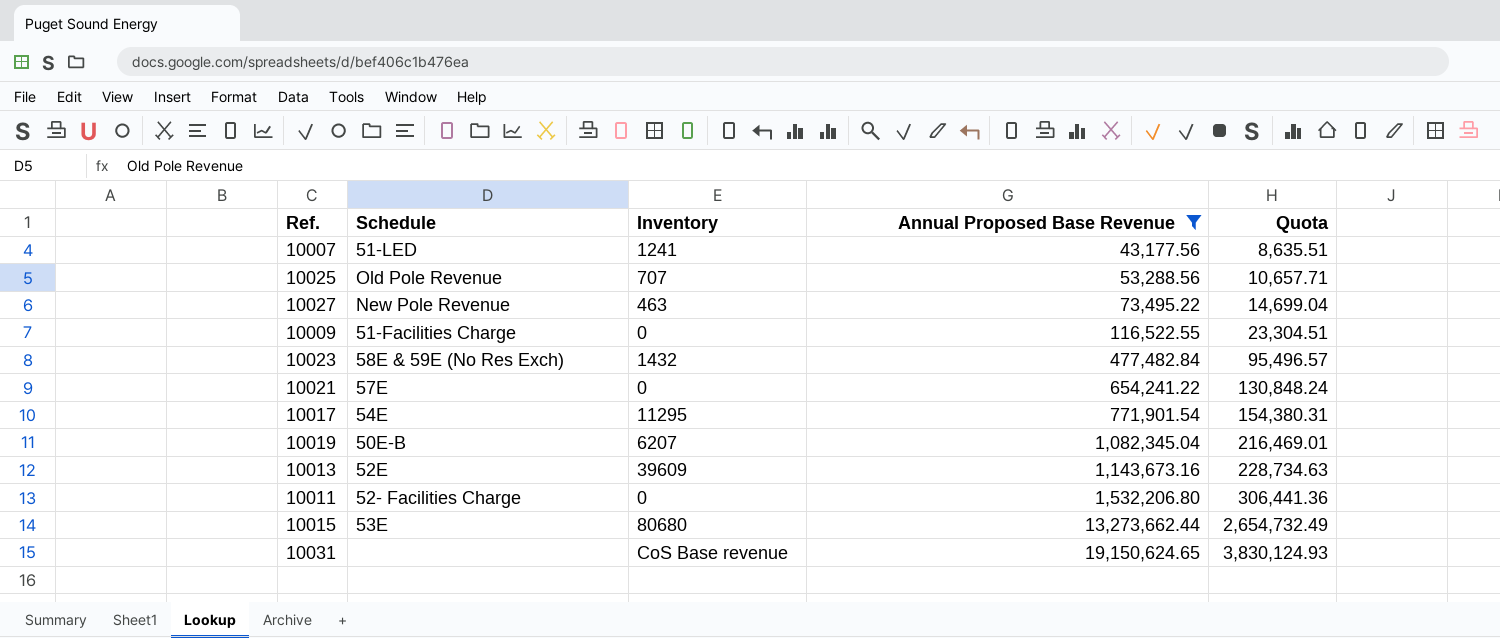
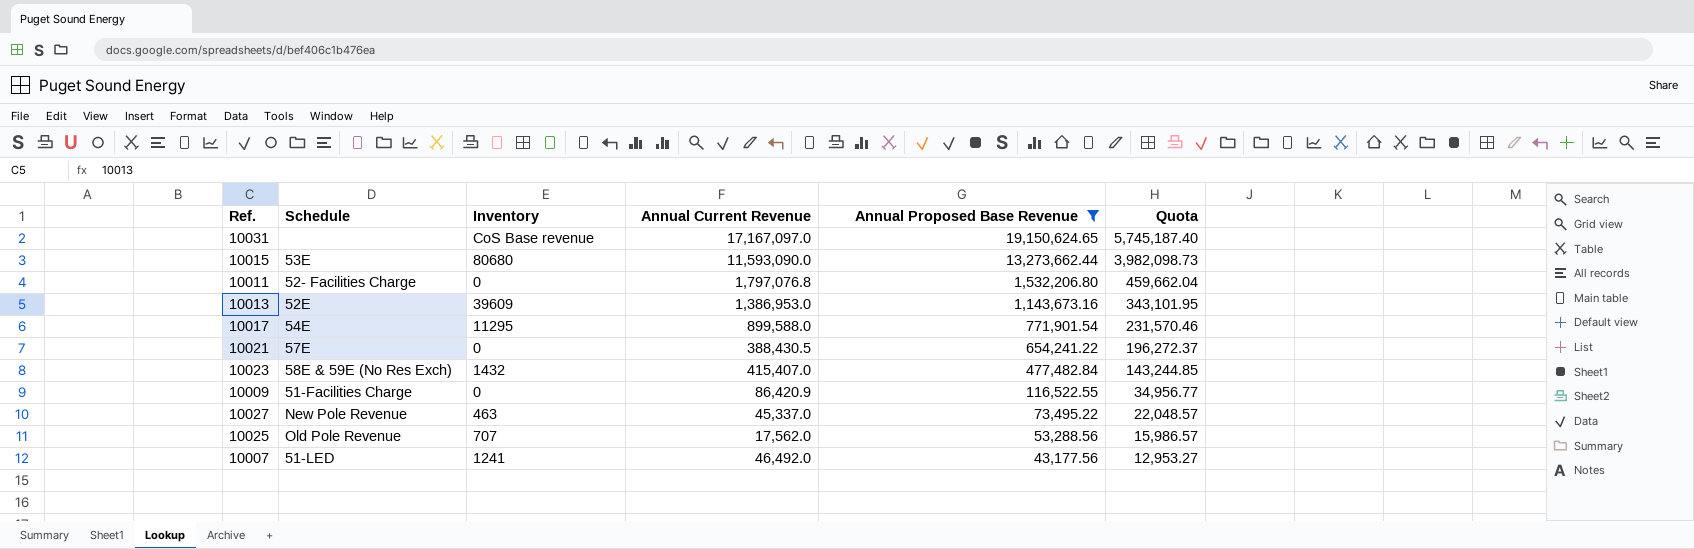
row order: Annual Proposed Base Revenue ascending -> Annual Proposed Base Revenue descending
column Annual Current Revenue | position: none -> 4
column Quota | formula: [Annual Proposed Base Revenue] * 0.2 -> [Annual Proposed Base Revenue] * 0.3
row 10019: 50E-B | 6207 | 1,082,345.04 | 216,469.01 -> none

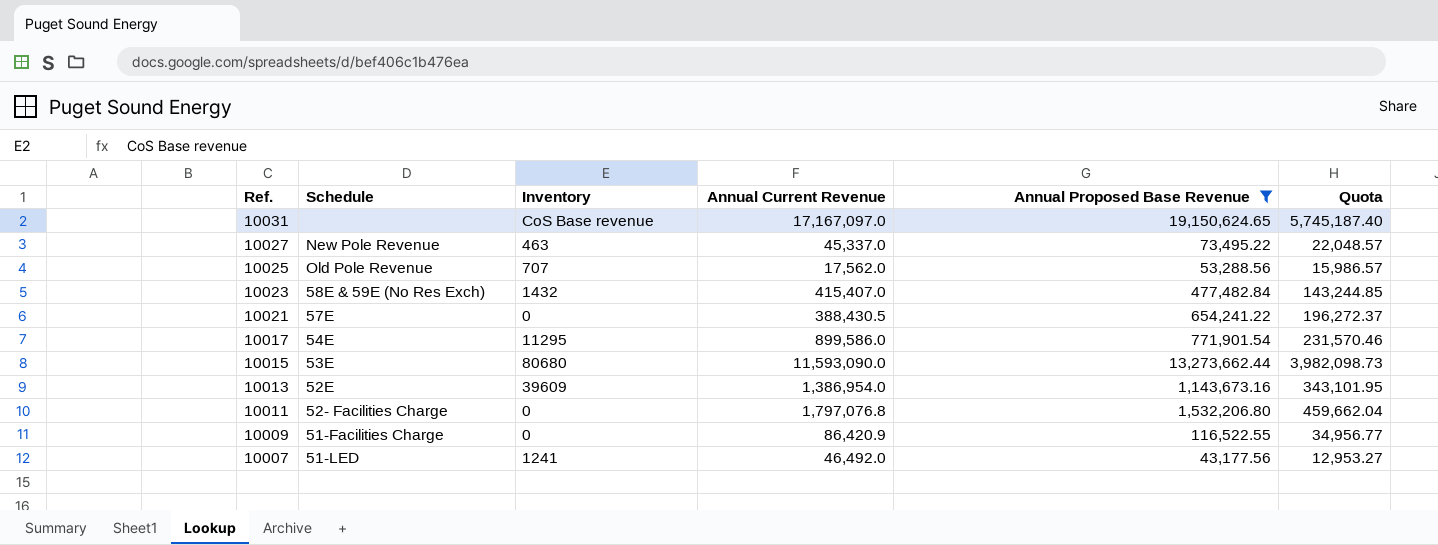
row order: Annual Proposed Base Revenue descending -> Ref. descending
10017 | Annual Current Revenue: 899,588.0 -> 899,586.0
10013 | Annual Current Revenue: 1,386,953.0 -> 1,386,954.0

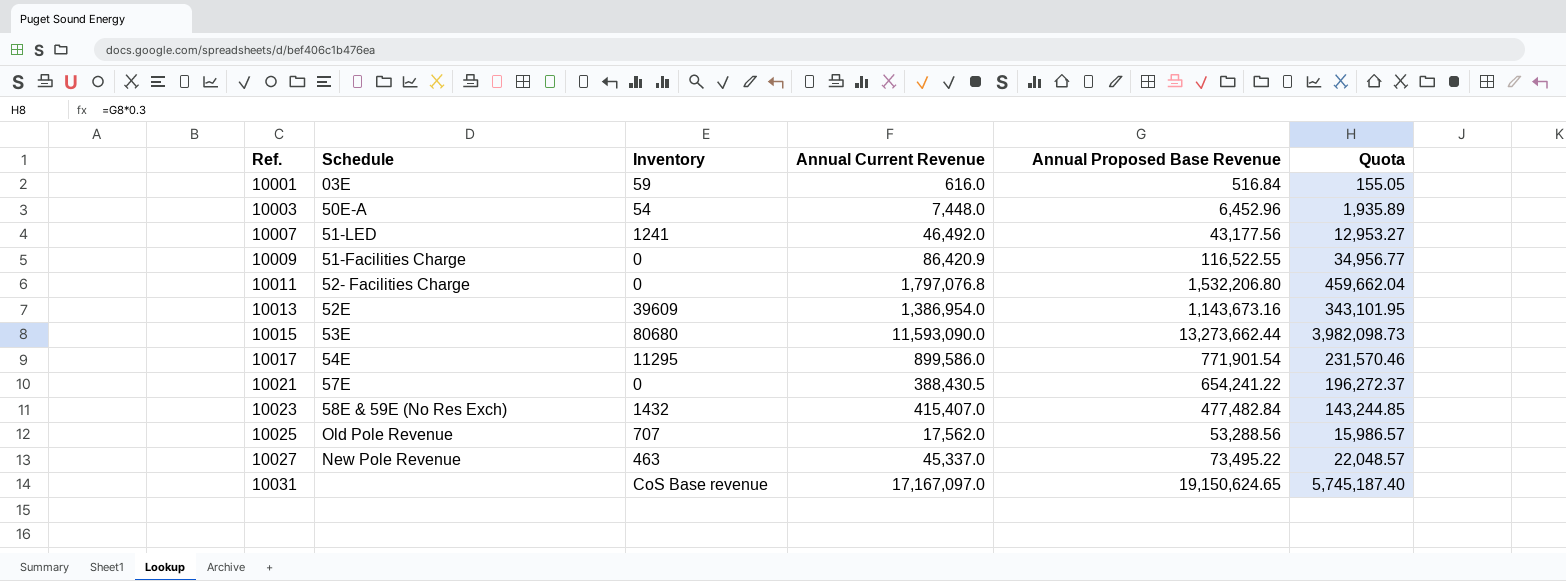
filter: Annual Proposed Base Revenue >= 43,177.56 -> none
row order: Ref. descending -> Ref. ascending

